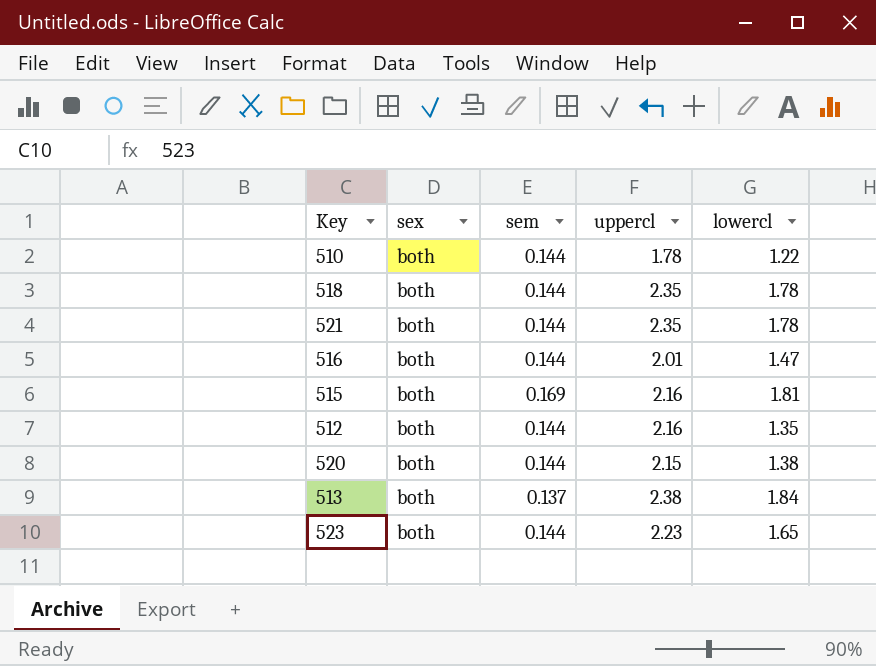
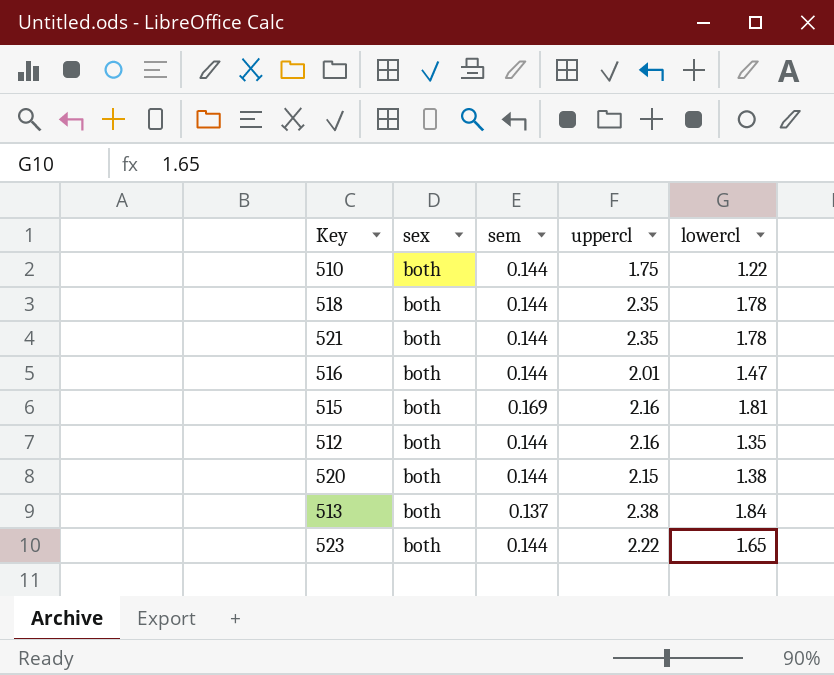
510 | uppercl: 1.78 -> 1.75
523 | uppercl: 2.23 -> 2.22

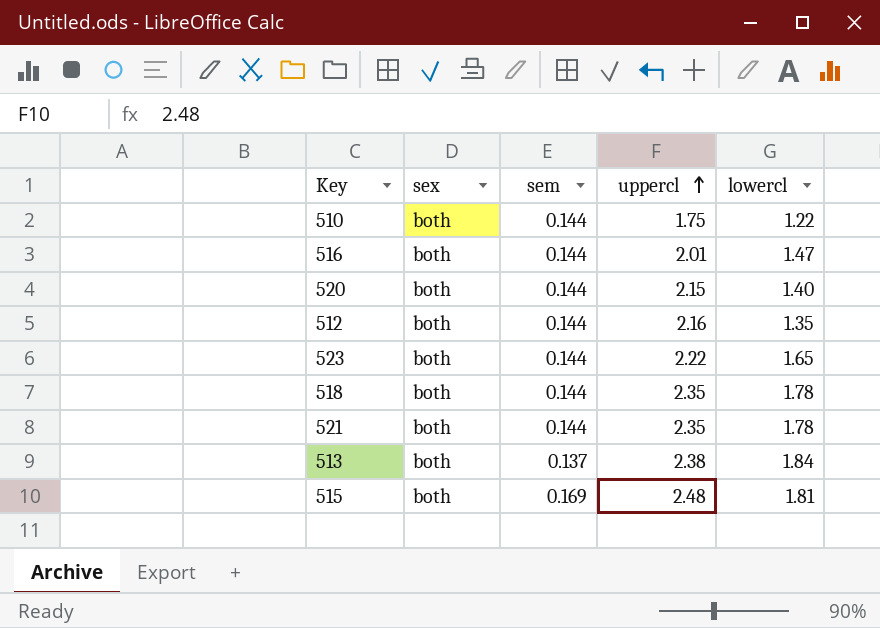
row order: none -> uppercl ascending
520 | lowercl: 1.38 -> 1.40
515 | uppercl: 2.16 -> 2.48

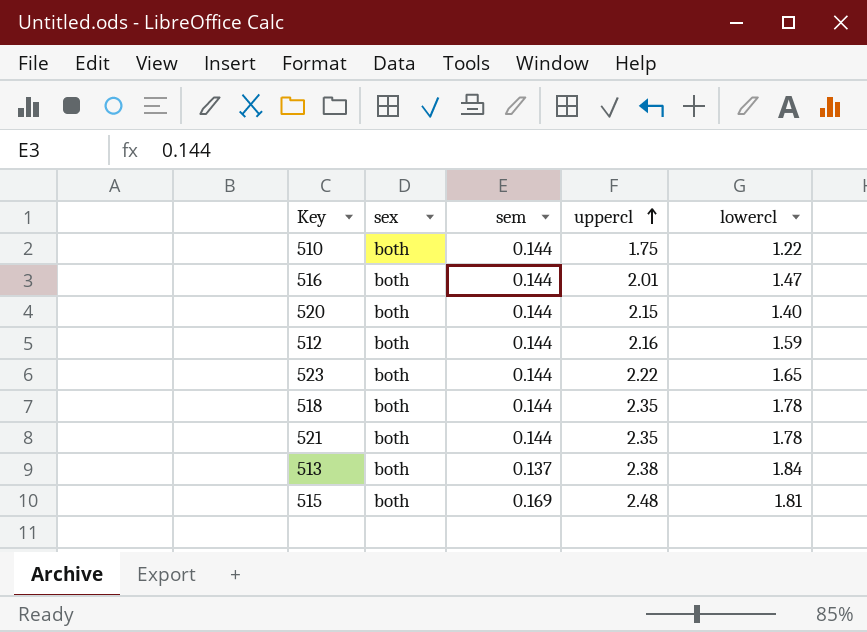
512 | lowercl: 1.35 -> 1.59

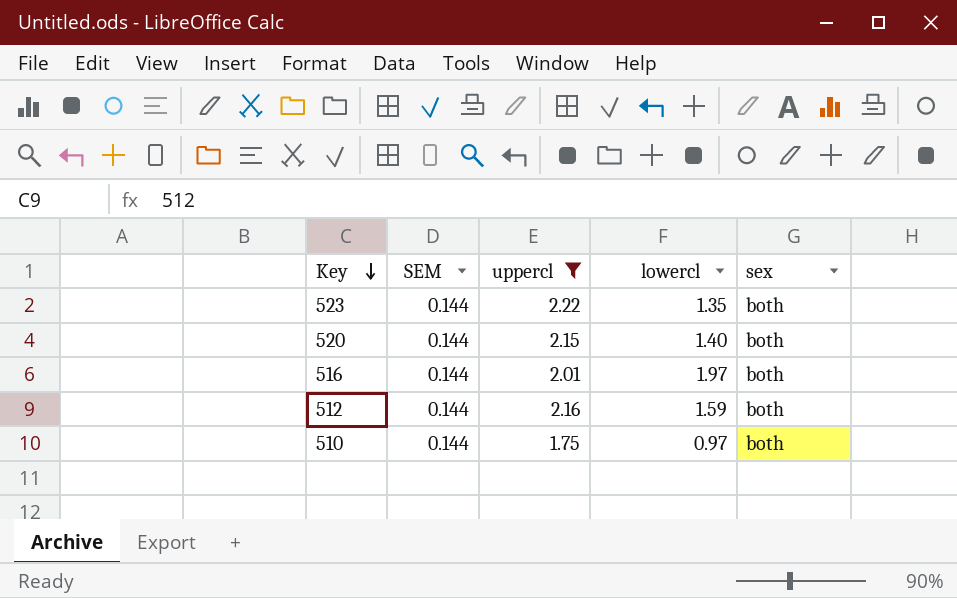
filter: none -> uppercl <= 2.22
row order: uppercl ascending -> Key descending
column name: sem -> SEM
column sex | position: 2 -> 5
523 | lowercl: 1.65 -> 1.35
516 | lowercl: 1.47 -> 1.97
510 | lowercl: 1.22 -> 0.97

